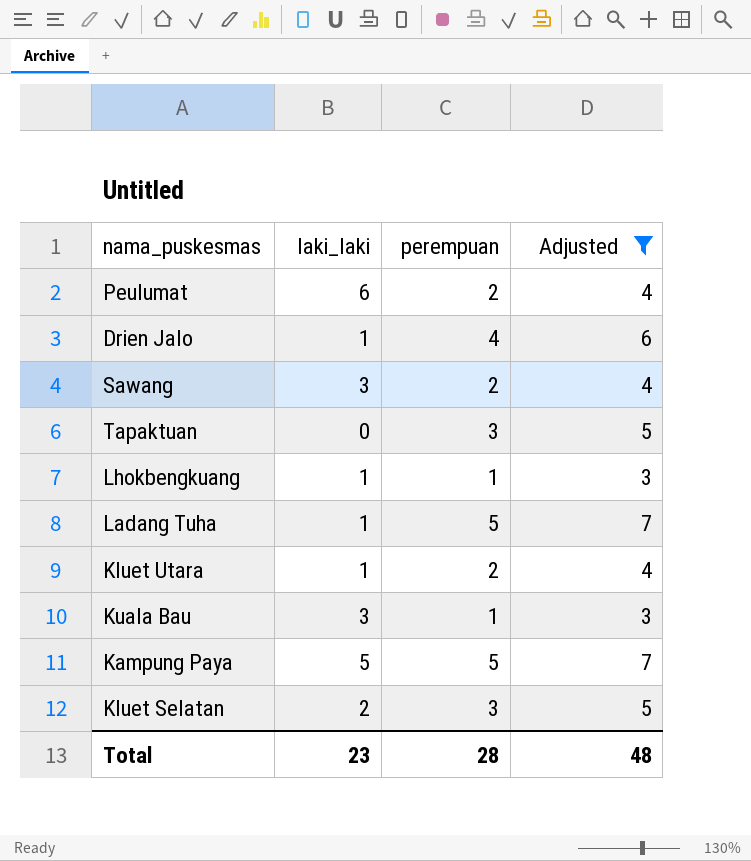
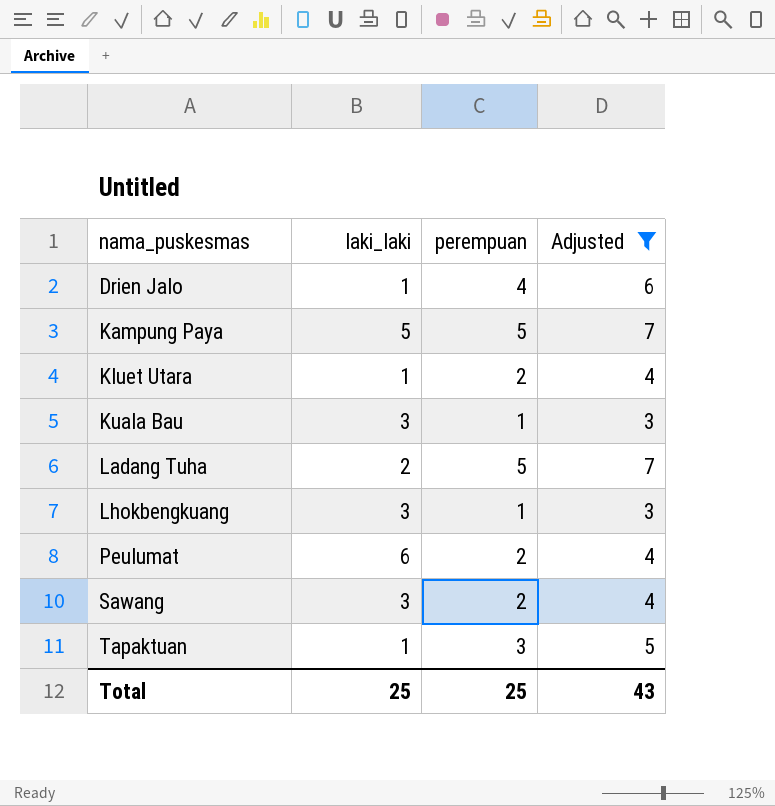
row order: none -> nama_puskesmas ascending
row Kluet Selatan: 2 | 3 | 5 -> none
Ladang Tuha | laki_laki: 1 -> 2
Lhokbengkuang | laki_laki: 1 -> 3
Tapaktuan | laki_laki: 0 -> 1
Total | laki_laki: 23 -> 25
Total | perempuan: 28 -> 25
Total | Adjusted: 48 -> 43

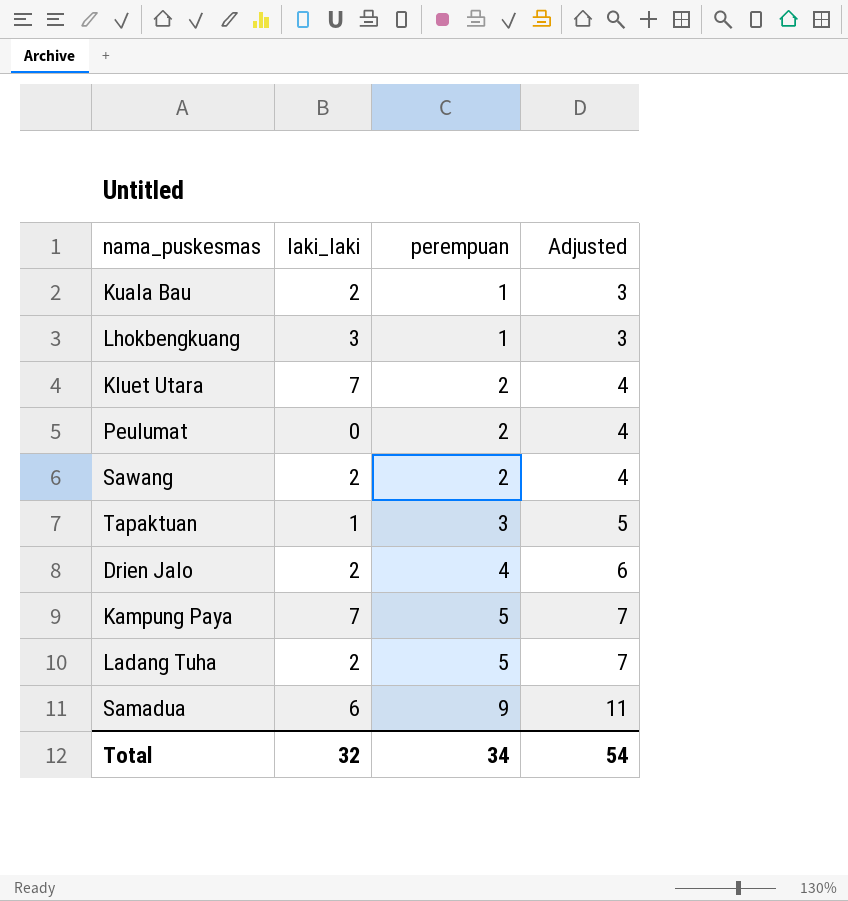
filter: Adjusted != 11 -> none
row order: nama_puskesmas ascending -> perempuan ascending
Kuala Bau | laki_laki: 3 -> 2
Kluet Utara | laki_laki: 1 -> 7
Peulumat | laki_laki: 6 -> 0
Sawang | laki_laki: 3 -> 2
Drien Jalo | laki_laki: 1 -> 2
Kampung Paya | laki_laki: 5 -> 7
Total | laki_laki: 25 -> 32
Total | perempuan: 25 -> 34
Total | Adjusted: 43 -> 54

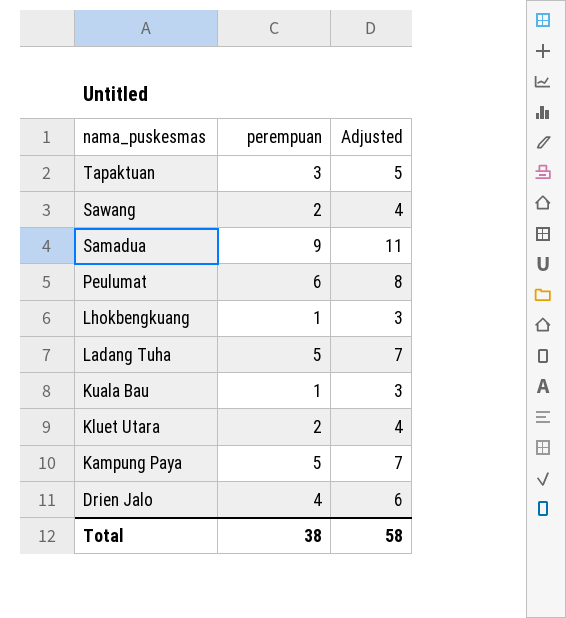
row order: perempuan ascending -> nama_puskesmas descending
column laki_laki | position: 2 -> none
Peulumat | perempuan: 2 -> 6
Peulumat | Adjusted: 4 -> 8
Total | perempuan: 34 -> 38
Total | Adjusted: 54 -> 58

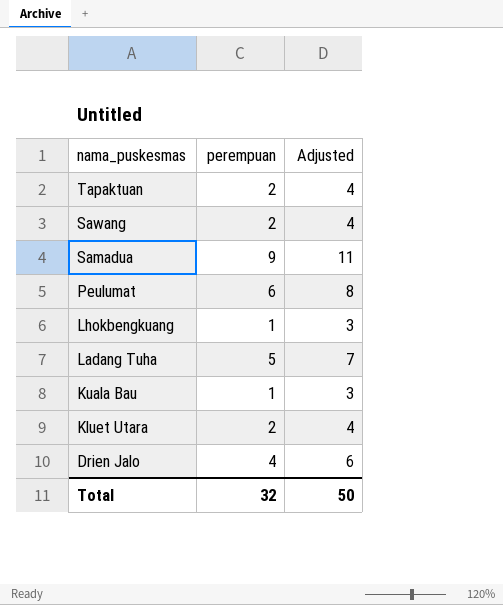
row Kampung Paya: 5 | 7 -> none
Tapaktuan | perempuan: 3 -> 2
Tapaktuan | Adjusted: 5 -> 4
Total | perempuan: 38 -> 32
Total | Adjusted: 58 -> 50

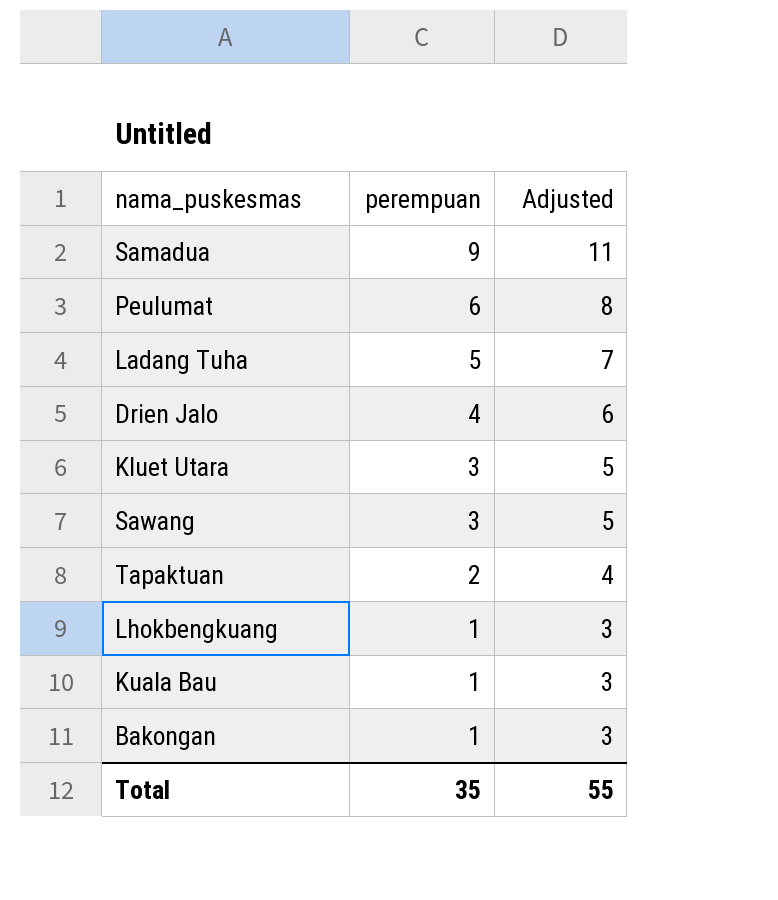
row order: nama_puskesmas descending -> perempuan descending
Kluet Utara | perempuan: 2 -> 3
Kluet Utara | Adjusted: 4 -> 5
Sawang | perempuan: 2 -> 3
Sawang | Adjusted: 4 -> 5
row Bakongan: none -> 1 | 3
Total | perempuan: 32 -> 35
Total | Adjusted: 50 -> 55

